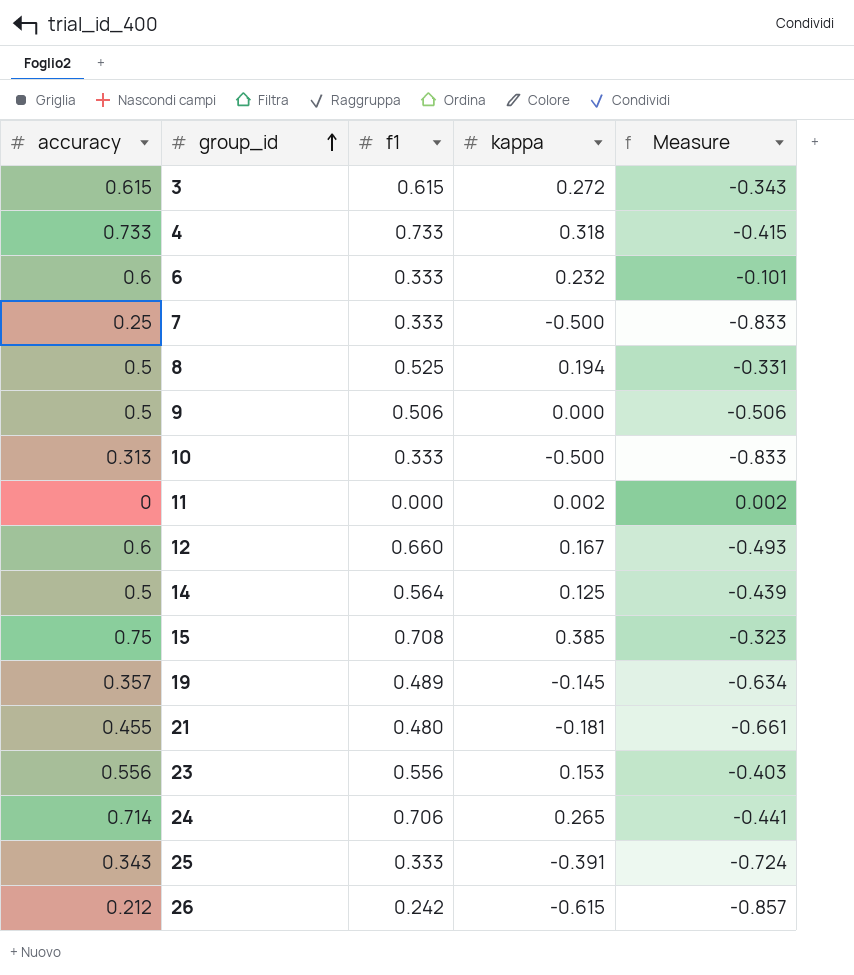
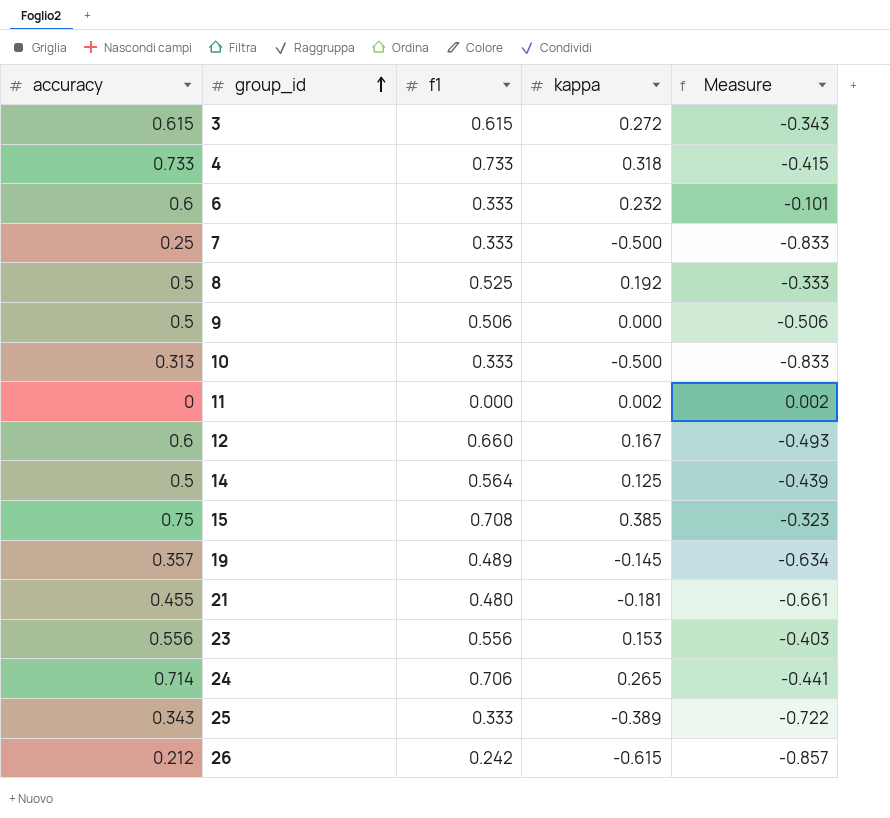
8 | kappa: 0.194 -> 0.192
8 | Measure: -0.331 -> -0.333
25 | kappa: -0.391 -> -0.389
25 | Measure: -0.724 -> -0.722

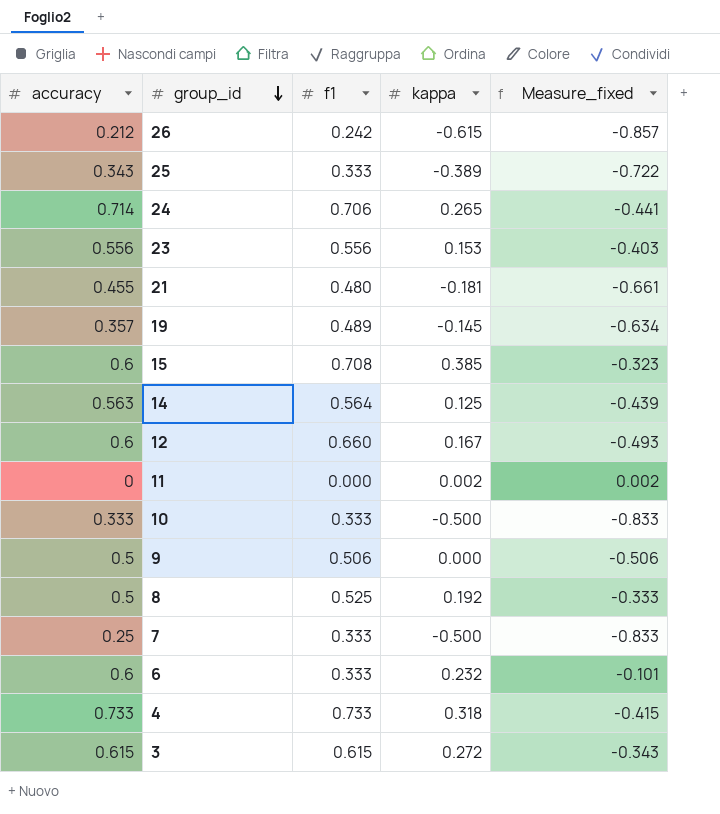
row order: group_id ascending -> group_id descending
column name: Measure -> Measure_fixed
15 | accuracy: 0.75 -> 0.6
14 | accuracy: 0.5 -> 0.563
10 | accuracy: 0.313 -> 0.333

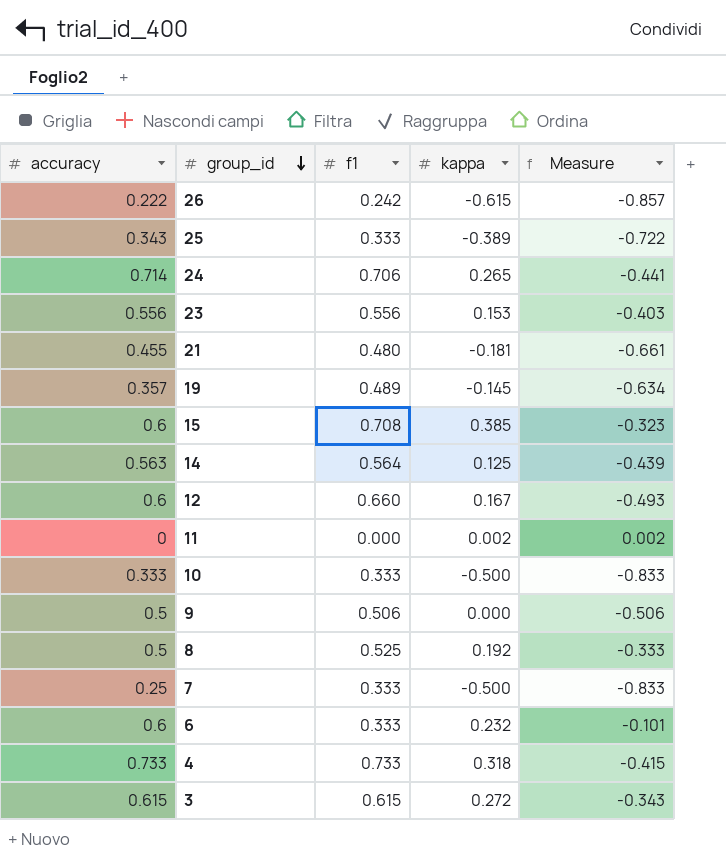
column name: Measure_fixed -> Measure
26 | accuracy: 0.212 -> 0.222

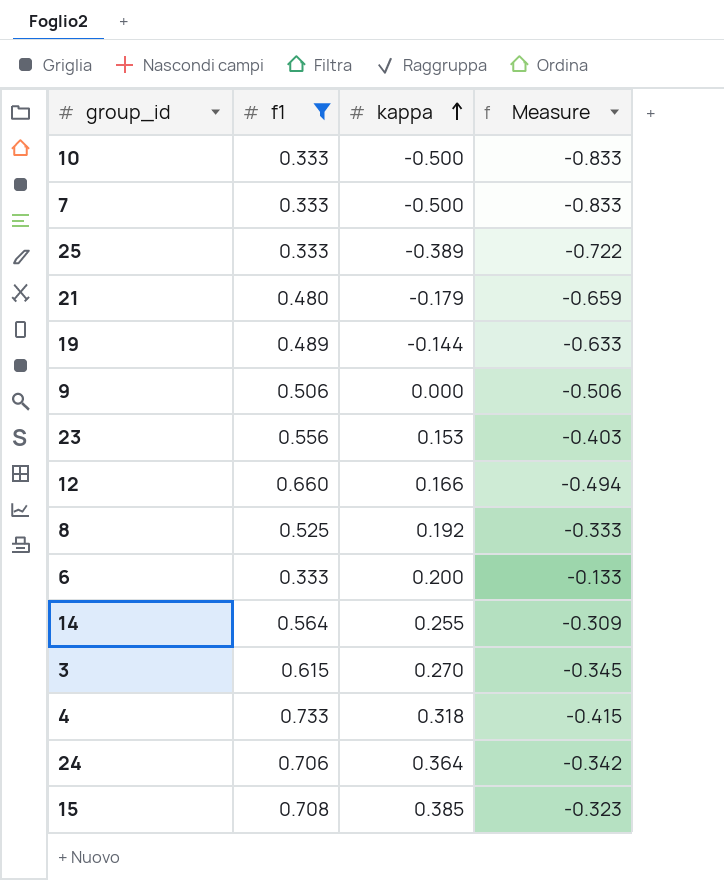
filter: none -> f1 >= 0.333
row order: group_id descending -> kappa ascending
column accuracy | position: 1 -> none
21 | kappa: -0.181 -> -0.179
21 | Measure: -0.661 -> -0.659
19 | kappa: -0.145 -> -0.144
19 | Measure: -0.634 -> -0.633
12 | kappa: 0.167 -> 0.166
12 | Measure: -0.493 -> -0.494
6 | kappa: 0.232 -> 0.200
6 | Measure: -0.101 -> -0.133
14 | kappa: 0.125 -> 0.255
14 | Measure: -0.439 -> -0.309
3 | kappa: 0.272 -> 0.270
3 | Measure: -0.343 -> -0.345
24 | kappa: 0.265 -> 0.364
24 | Measure: -0.441 -> -0.342

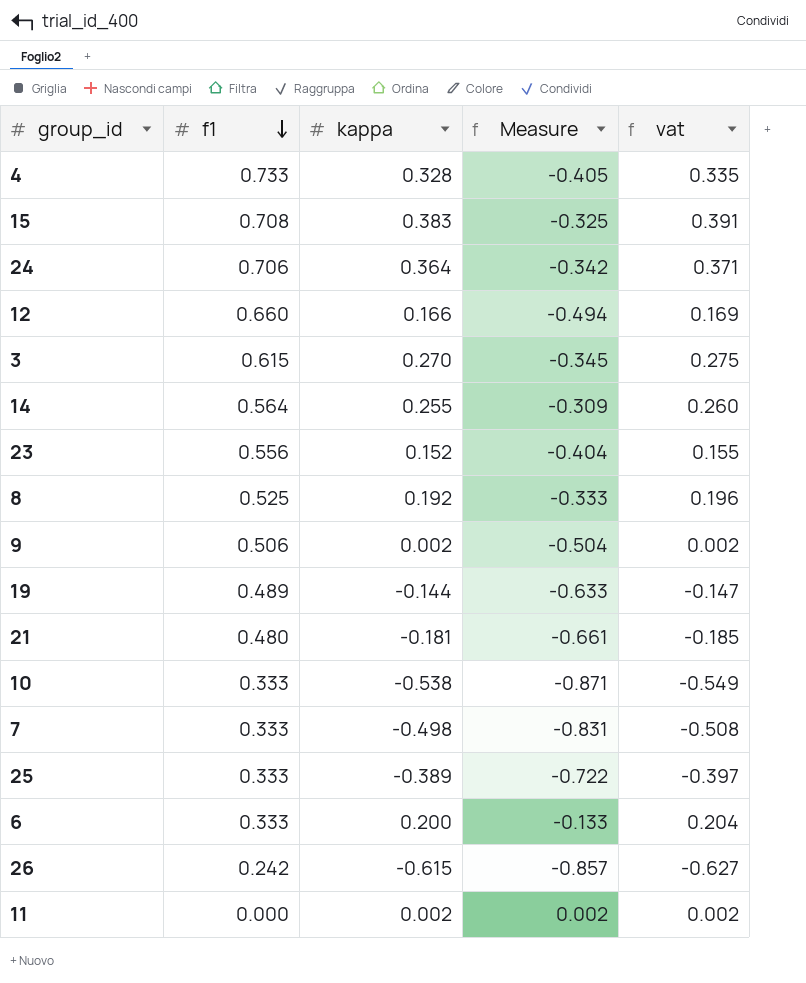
filter: f1 >= 0.333 -> none
row order: kappa ascending -> f1 descending
column vat | formula: none -> [kappa] * 1.02
4 | kappa: 0.318 -> 0.328
4 | Measure: -0.415 -> -0.405
15 | kappa: 0.385 -> 0.383
15 | Measure: -0.323 -> -0.325
23 | kappa: 0.153 -> 0.152
23 | Measure: -0.403 -> -0.404
9 | kappa: 0.000 -> 0.002
9 | Measure: -0.506 -> -0.504
21 | kappa: -0.179 -> -0.181
21 | Measure: -0.659 -> -0.661
10 | kappa: -0.500 -> -0.538
10 | Measure: -0.833 -> -0.871
7 | kappa: -0.500 -> -0.498
7 | Measure: -0.833 -> -0.831

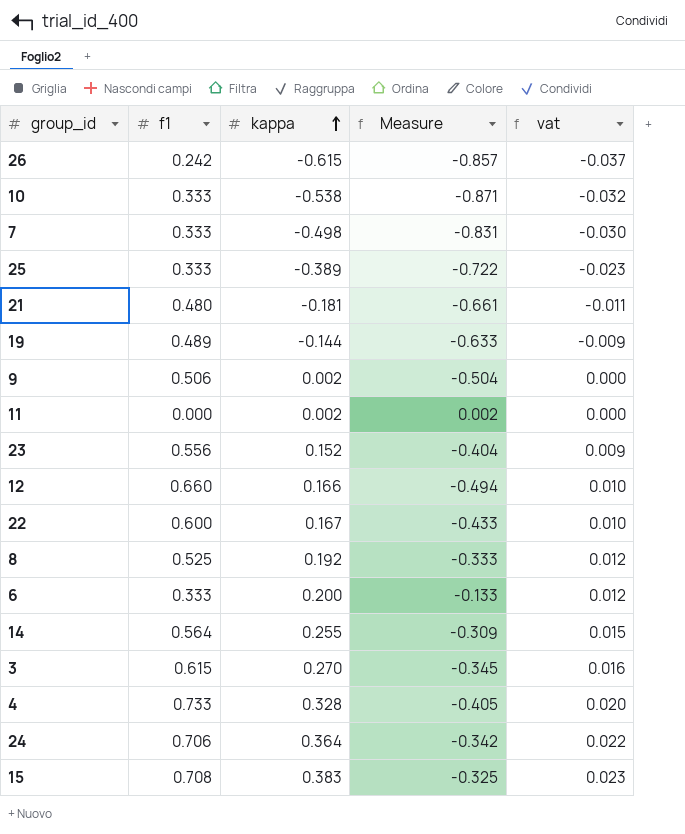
row order: f1 descending -> kappa ascending
column vat | formula: [kappa] * 1.02 -> [kappa] * 0.06
row 22: none -> 0.600 | 0.167 | -0.433 | 0.010

